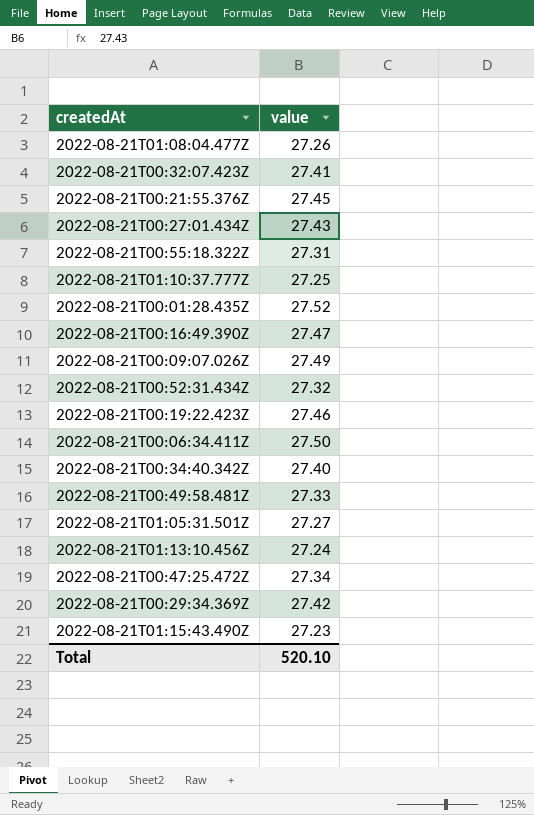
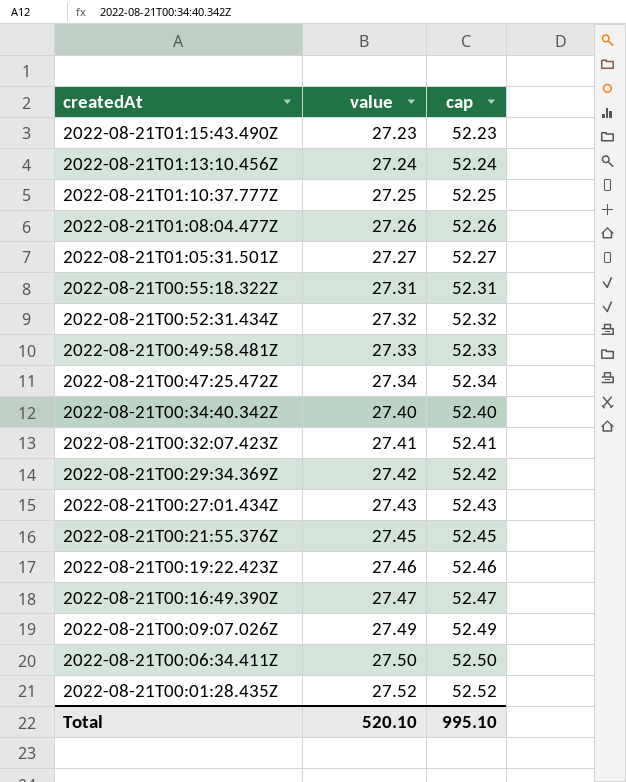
row order: none -> createdAt descending
column cap | formula: none -> [value] + 25

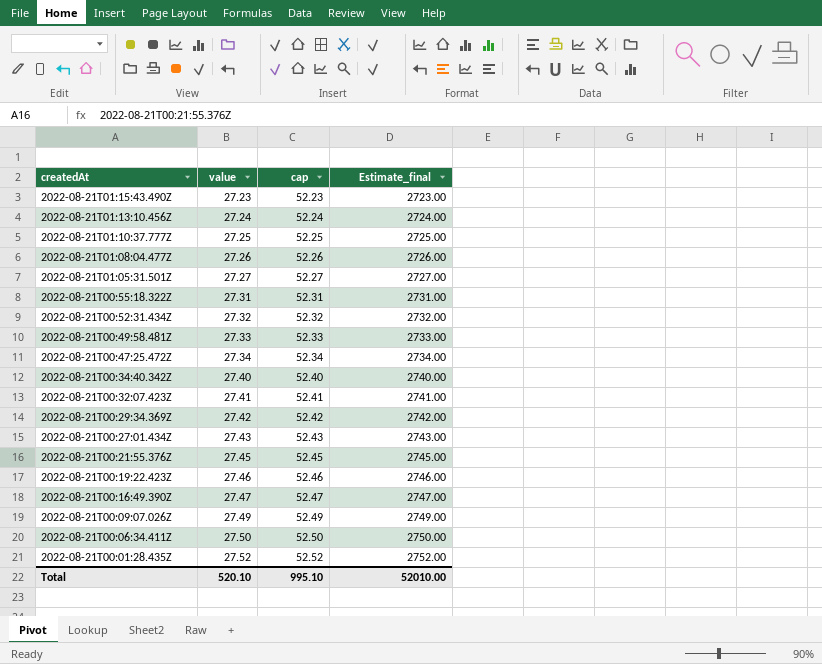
column Estimate_final | formula: none -> [value] * 100

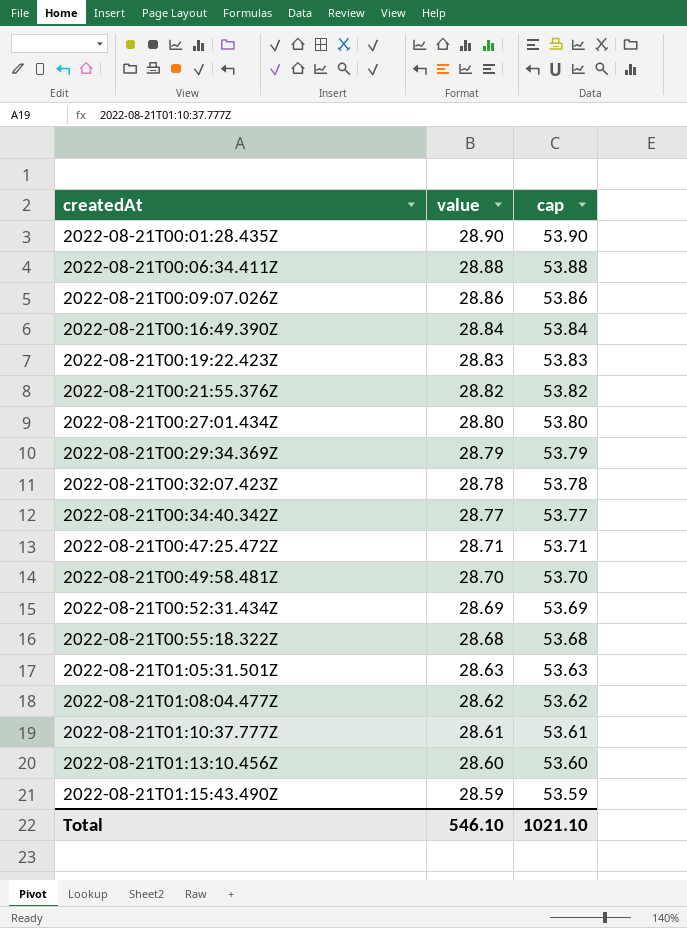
row order: createdAt descending -> createdAt ascending
column Estimate_final | formula: [value] * 100 -> none
2022-08-21T00:01:28.435Z | value: 27.52 -> 28.90
2022-08-21T00:01:28.435Z | cap: 52.52 -> 53.90
2022-08-21T00:06:34.411Z | value: 27.50 -> 28.88
2022-08-21T00:06:34.411Z | cap: 52.50 -> 53.88
2022-08-21T00:09:07.026Z | value: 27.49 -> 28.86
2022-08-21T00:09:07.026Z | cap: 52.49 -> 53.86
2022-08-21T00:16:49.390Z | value: 27.47 -> 28.84
2022-08-21T00:16:49.390Z | cap: 52.47 -> 53.84
2022-08-21T00:19:22.423Z | value: 27.46 -> 28.83
2022-08-21T00:19:22.423Z | cap: 52.46 -> 53.83
2022-08-21T00:21:55.376Z | value: 27.45 -> 28.82
2022-08-21T00:21:55.376Z | cap: 52.45 -> 53.82
2022-08-21T00:27:01.434Z | value: 27.43 -> 28.80
2022-08-21T00:27:01.434Z | cap: 52.43 -> 53.80
2022-08-21T00:29:34.369Z | value: 27.42 -> 28.79
2022-08-21T00:29:34.369Z | cap: 52.42 -> 53.79
2022-08-21T00:32:07.423Z | value: 27.41 -> 28.78
2022-08-21T00:32:07.423Z | cap: 52.41 -> 53.78
2022-08-21T00:34:40.342Z | value: 27.40 -> 28.77
2022-08-21T00:34:40.342Z | cap: 52.40 -> 53.77
2022-08-21T00:47:25.472Z | value: 27.34 -> 28.71
2022-08-21T00:47:25.472Z | cap: 52.34 -> 53.71
2022-08-21T00:49:58.481Z | value: 27.33 -> 28.70
2022-08-21T00:49:58.481Z | cap: 52.33 -> 53.70
2022-08-21T00:52:31.434Z | value: 27.32 -> 28.69
2022-08-21T00:52:31.434Z | cap: 52.32 -> 53.69
2022-08-21T00:55:18.322Z | value: 27.31 -> 28.68
2022-08-21T00:55:18.322Z | cap: 52.31 -> 53.68
2022-08-21T01:05:31.501Z | value: 27.27 -> 28.63
2022-08-21T01:05:31.501Z | cap: 52.27 -> 53.63
2022-08-21T01:08:04.477Z | value: 27.26 -> 28.62
2022-08-21T01:08:04.477Z | cap: 52.26 -> 53.62
2022-08-21T01:10:37.777Z | value: 27.25 -> 28.61
2022-08-21T01:10:37.777Z | cap: 52.25 -> 53.61
2022-08-21T01:13:10.456Z | value: 27.24 -> 28.60
2022-08-21T01:13:10.456Z | cap: 52.24 -> 53.60
2022-08-21T01:15:43.490Z | value: 27.23 -> 28.59
2022-08-21T01:15:43.490Z | cap: 52.23 -> 53.59
Total | value: 520.10 -> 546.10
Total | cap: 995.10 -> 1021.10

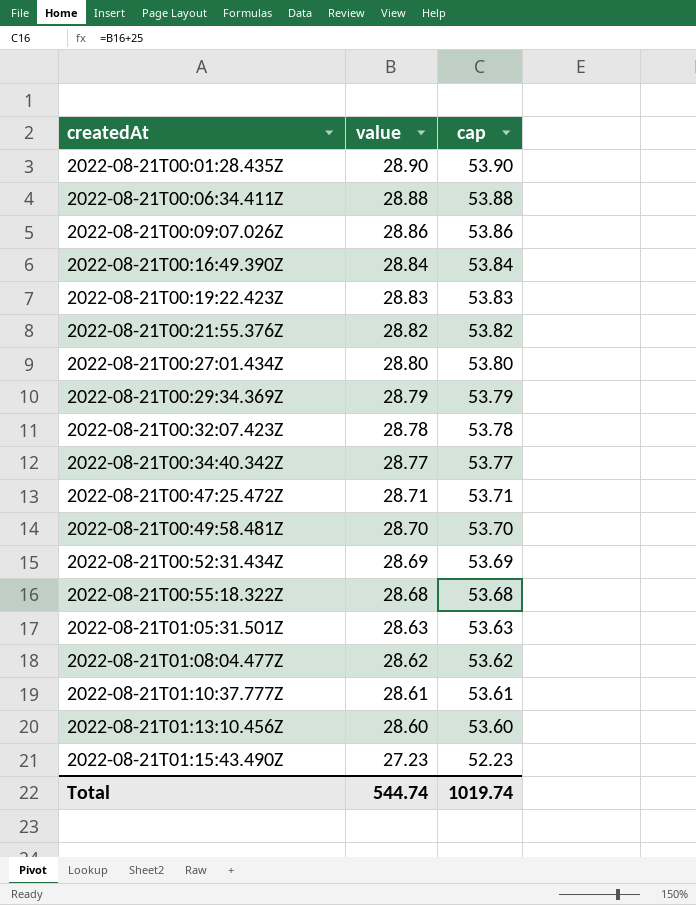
2022-08-21T01:15:43.490Z | value: 28.59 -> 27.23
2022-08-21T01:15:43.490Z | cap: 53.59 -> 52.23
Total | value: 546.10 -> 544.74
Total | cap: 1021.10 -> 1019.74

